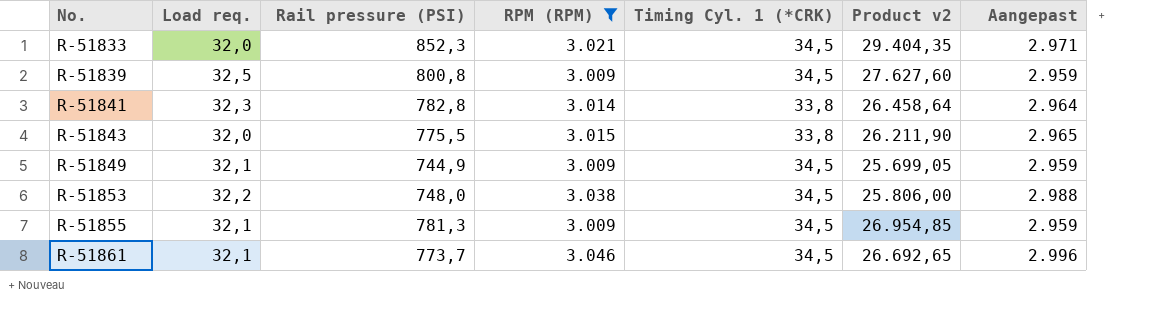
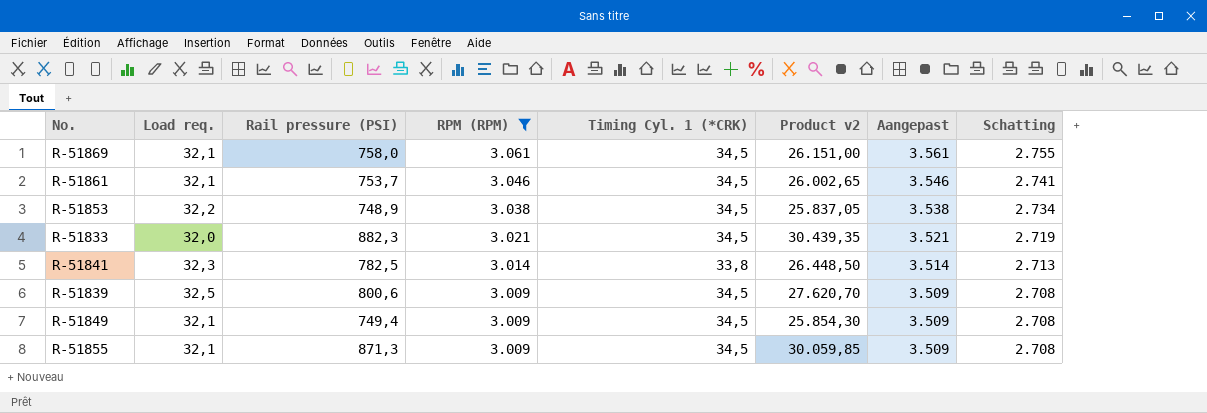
row order: No. ascending -> RPM (RPM) descending
column Aangepast | formula: [RPM (RPM)] - 50 -> [RPM (RPM)] + 500
column Schatting | formula: none -> [RPM (RPM)] * 0,9
row R-51843: 32,0 | 775,5 | 3.015 | 33,8 | 26.211,90 | 2.965 -> none
row R-51869: none -> 32,1 | 758,0 | 3.061 | 34,5 | 26.151,00 | 3.561 | 2.755
R-51861 | Rail pressure (PSI): 773,7 -> 753,7
R-51861 | Product v2: 26.692,65 -> 26.002,65
R-51853 | Rail pressure (PSI): 748,0 -> 748,9
R-51853 | Product v2: 25.806,00 -> 25.837,05
R-51833 | Rail pressure (PSI): 852,3 -> 882,3
R-51833 | Product v2: 29.404,35 -> 30.439,35
R-51841 | Rail pressure (PSI): 782,8 -> 782,5
R-51841 | Product v2: 26.458,64 -> 26.448,50
R-51839 | Rail pressure (PSI): 800,8 -> 800,6
R-51839 | Product v2: 27.627,60 -> 27.620,70
R-51849 | Rail pressure (PSI): 744,9 -> 749,4
R-51849 | Product v2: 25.699,05 -> 25.854,30
R-51855 | Rail pressure (PSI): 781,3 -> 871,3
R-51855 | Product v2: 26.954,85 -> 30.059,85

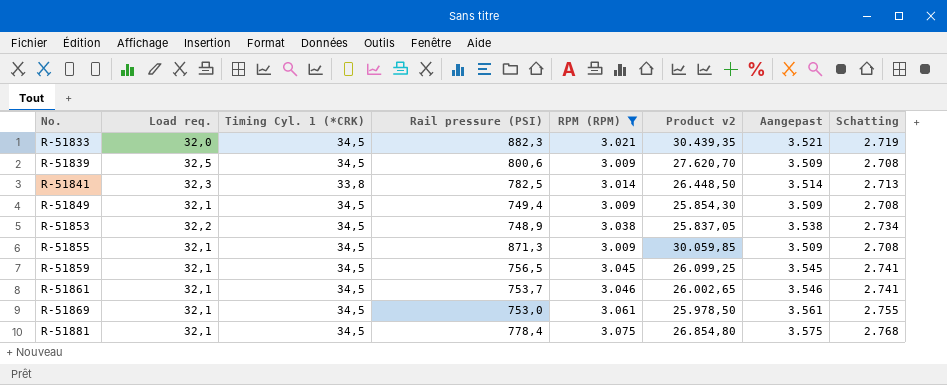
row order: RPM (RPM) descending -> No. ascending
column Timing Cyl. 1 (*CRK) | position: 5 -> 3
row R-51859: none -> 32,1 | 34,5 | 756,5 | 3.045 | 26.099,25 | 3.545 | 2.741
R-51869 | Rail pressure (PSI): 758,0 -> 753,0
R-51869 | Product v2: 26.151,00 -> 25.978,50
row R-51881: none -> 32,1 | 34,5 | 778,4 | 3.075 | 26.854,80 | 3.575 | 2.768

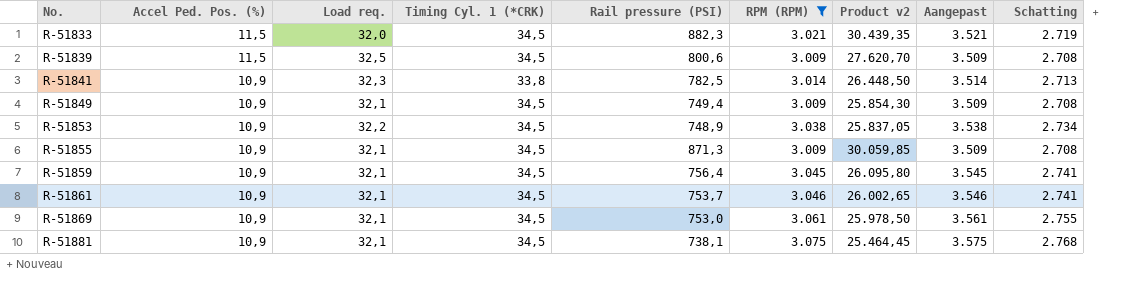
column Accel Ped. Pos. (%) | position: none -> 2
R-51859 | Rail pressure (PSI): 756,5 -> 756,4
R-51859 | Product v2: 26.099,25 -> 26.095,80
R-51881 | Rail pressure (PSI): 778,4 -> 738,1
R-51881 | Product v2: 26.854,80 -> 25.464,45

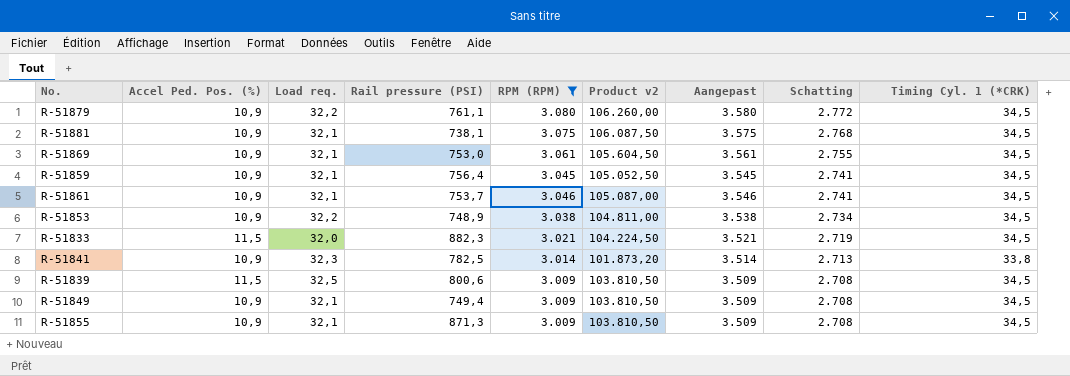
row order: No. ascending -> Schatting descending
column Product v2 | formula: [Timing Cyl. 1 (*CRK)] * [Rail pressure (PSI)] -> [RPM (RPM)] * [Timing Cyl. 1 (*CRK)]
column Timing Cyl. 1 (*CRK) | position: 4 -> 9
row R-51879: none -> 10,9 | 32,2 | 761,1 | 3.080 | 106.260,00 | 3.580 | 2.772 | 34,5

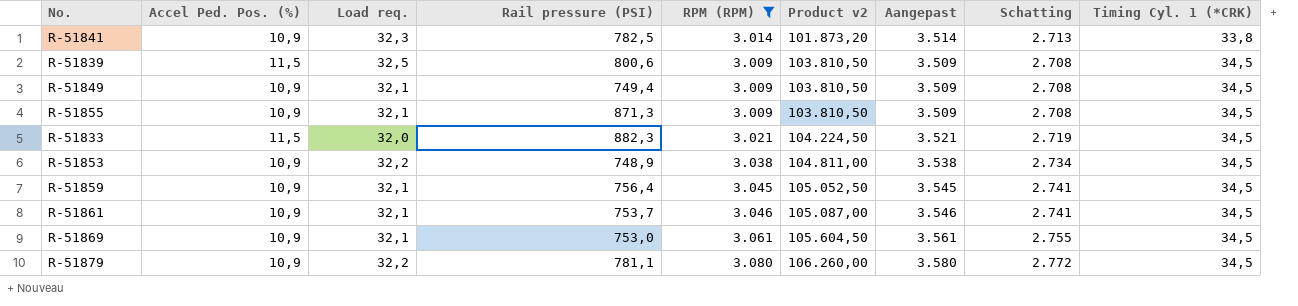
row order: Schatting descending -> Product v2 ascending
row R-51881: 10,9 | 32,1 | 738,1 | 3.075 | 106.087,50 | 3.575 | 2.768 | 34,5 -> none
R-51879 | Rail pressure (PSI): 761,1 -> 781,1

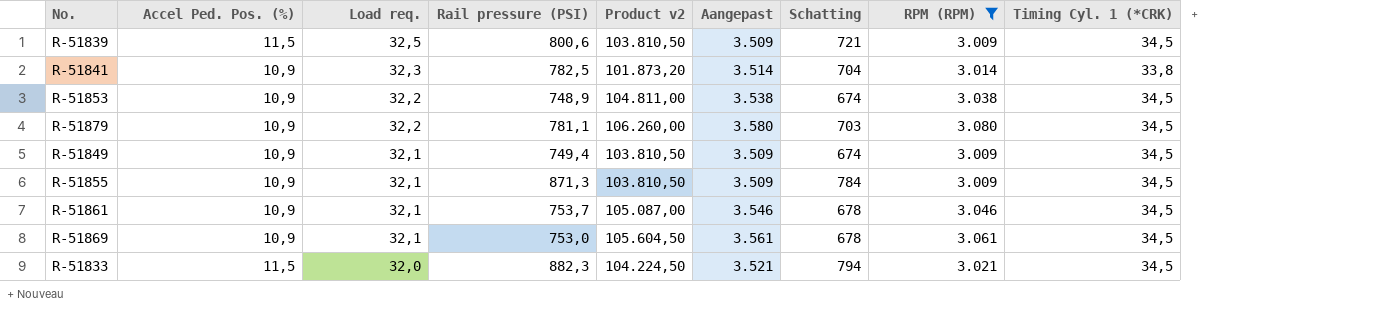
row order: Product v2 ascending -> Load req. descending
column Schatting | formula: [RPM (RPM)] * 0,9 -> [Rail pressure (PSI)] * 0,9
column RPM (RPM) | position: 5 -> 8
row R-51859: 10,9 | 32,1 | 756,4 | 3.045 | 105.052,50 | 3.545 | 2.741 | 34,5 -> none

